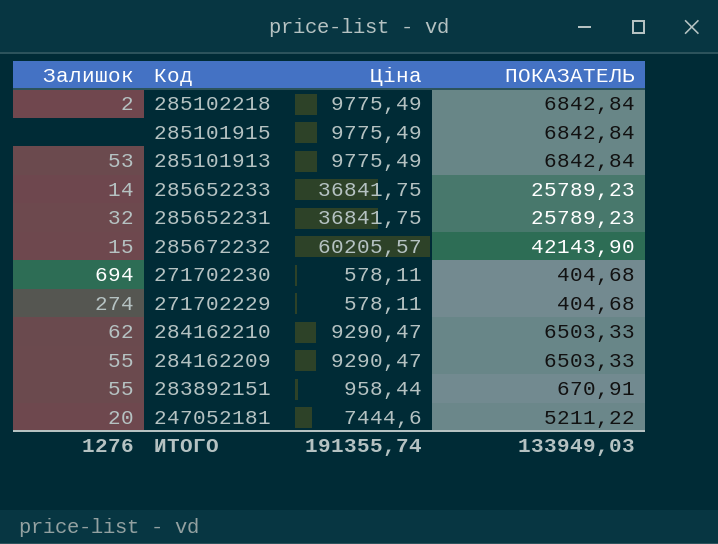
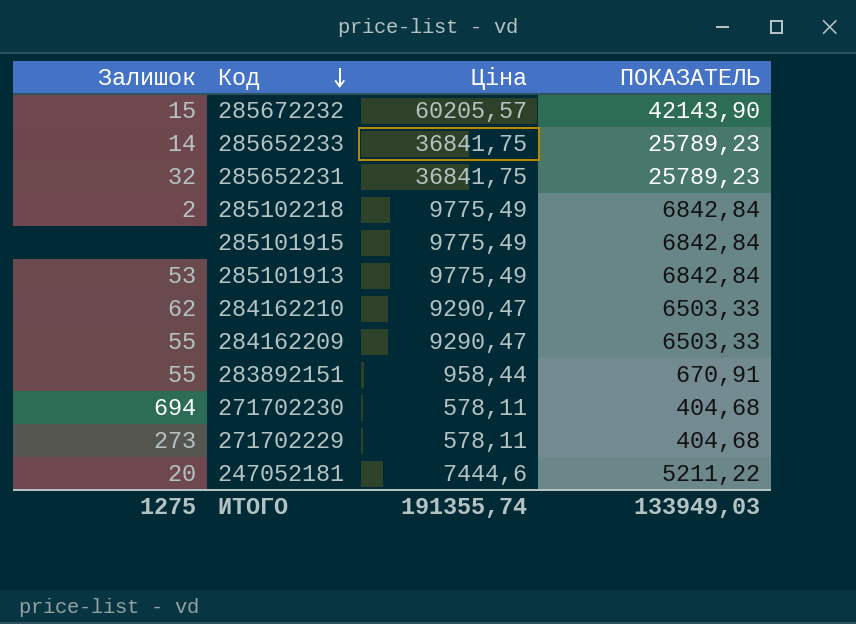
row order: none -> Код descending
271702229 | Залишок: 274 -> 273
ИТОГО | Залишок: 1276 -> 1275

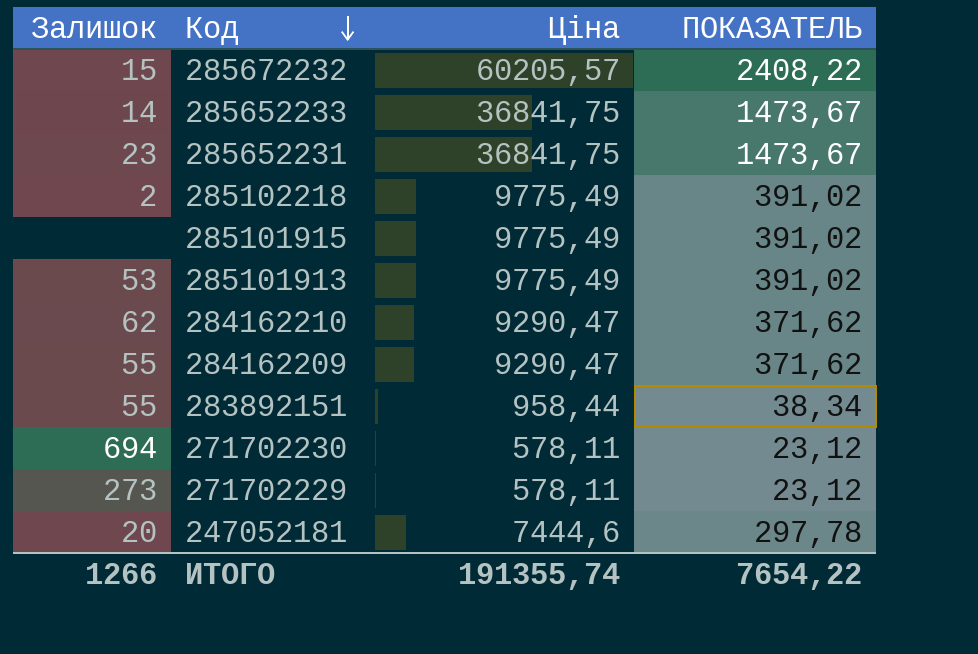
column ПОКАЗАТЕЛЬ | formula: [Ціна] * 0,7 -> [Ціна] * 0,04
285652231 | Залишок: 32 -> 23
ИТОГО | Залишок: 1275 -> 1266
ИТОГО | ПОКАЗАТЕЛЬ: 133949,03 -> 7654,22

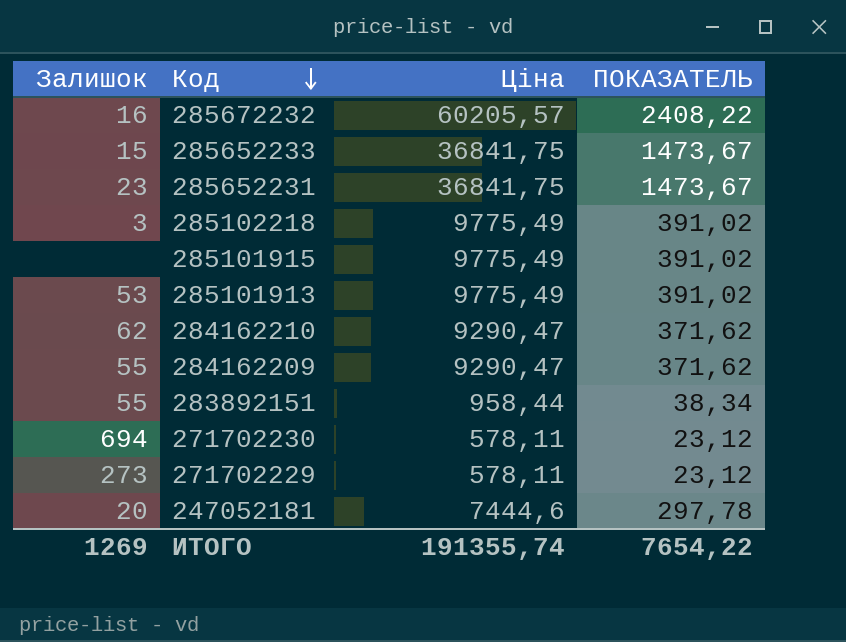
285672232 | Залишок: 15 -> 16
285652233 | Залишок: 14 -> 15
285102218 | Залишок: 2 -> 3
ИТОГО | Залишок: 1266 -> 1269

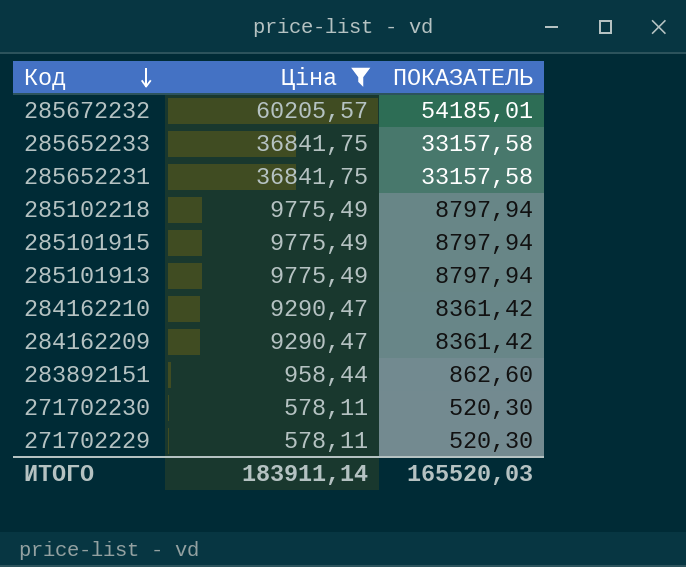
filter: none -> Ціна != 7444,6
column Залишок | position: 1 -> none
column ПОКАЗАТЕЛЬ | formula: [Ціна] * 0,04 -> [Ціна] * 0,9
ИТОГО | Ціна: 191355,74 -> 183911,14
ИТОГО | ПОКАЗАТЕЛЬ: 7654,22 -> 165520,03

